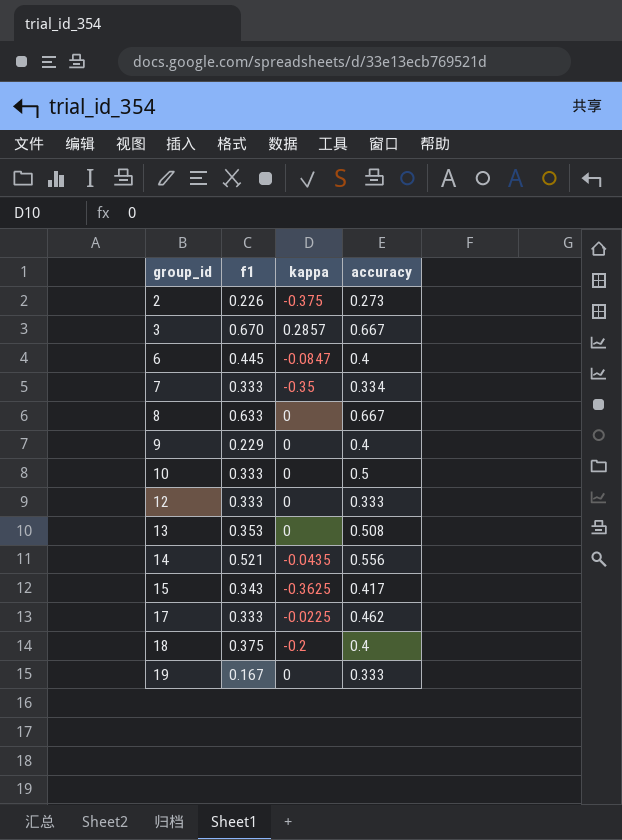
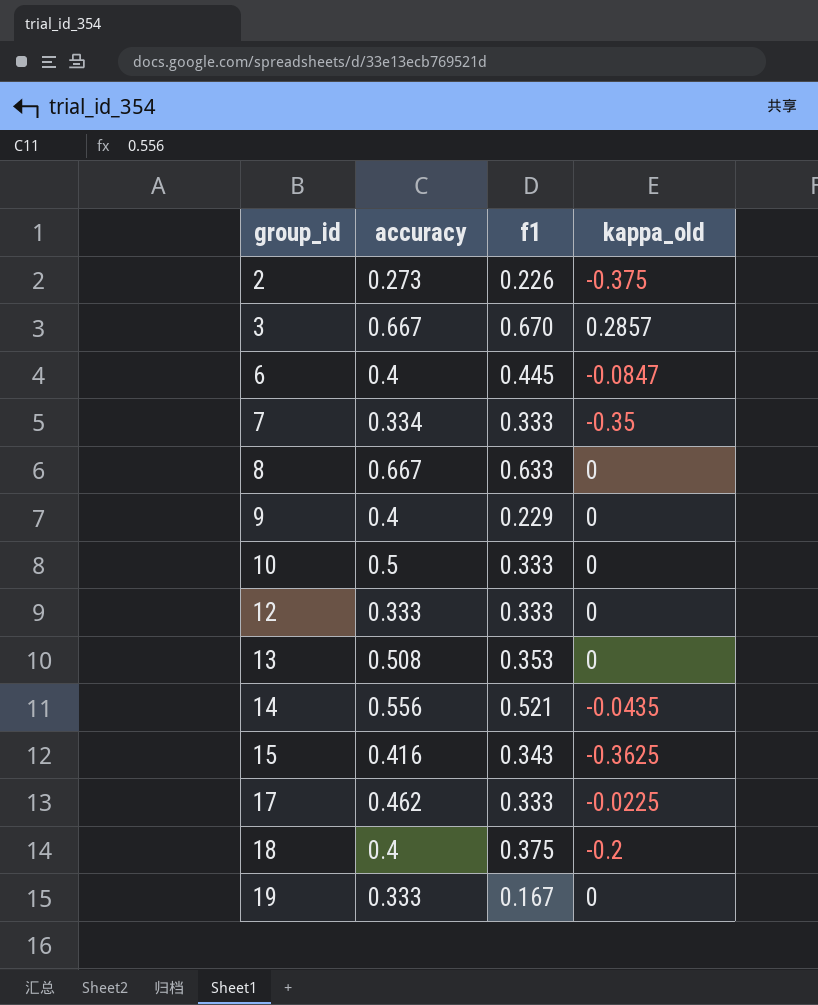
column accuracy | position: 4 -> 2
column name: kappa -> kappa_old
15 | accuracy: 0.417 -> 0.416

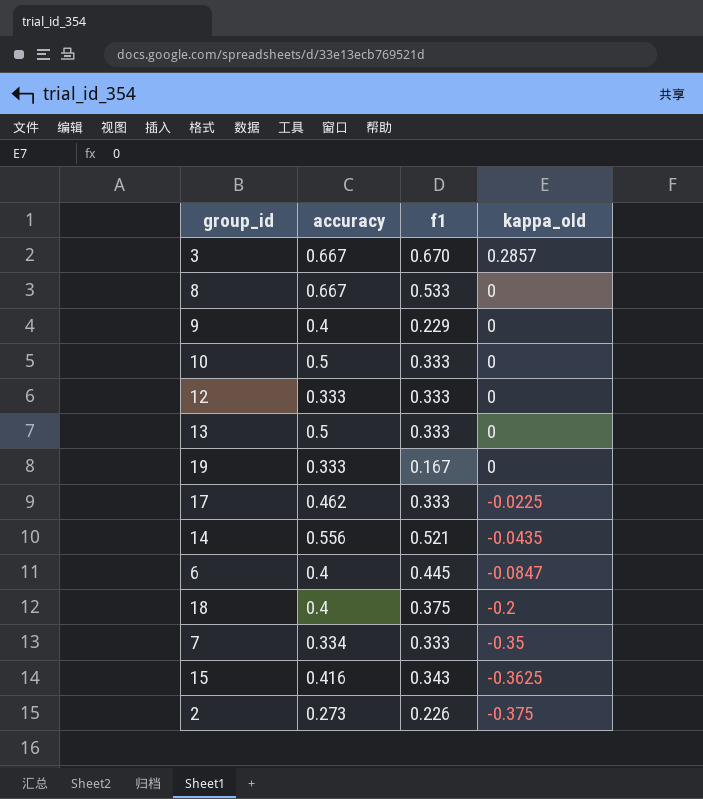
row order: group_id ascending -> kappa_old descending
8 | f1: 0.633 -> 0.533
13 | accuracy: 0.508 -> 0.5
13 | f1: 0.353 -> 0.333

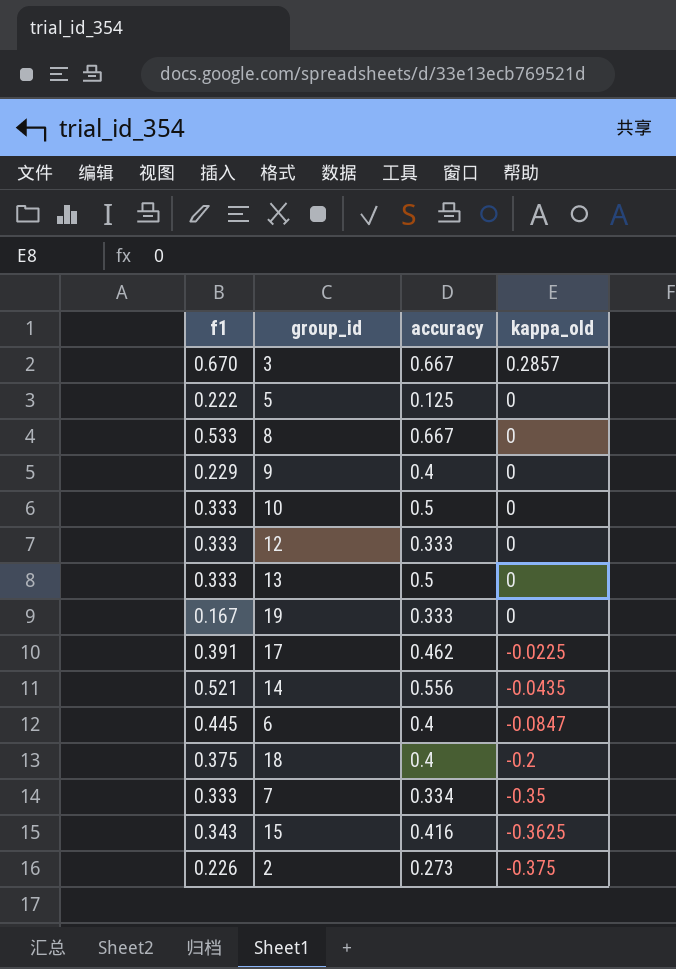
column f1 | position: 3 -> 1
row 5: none -> 0.222 | 0.125 | 0
17 | f1: 0.333 -> 0.391

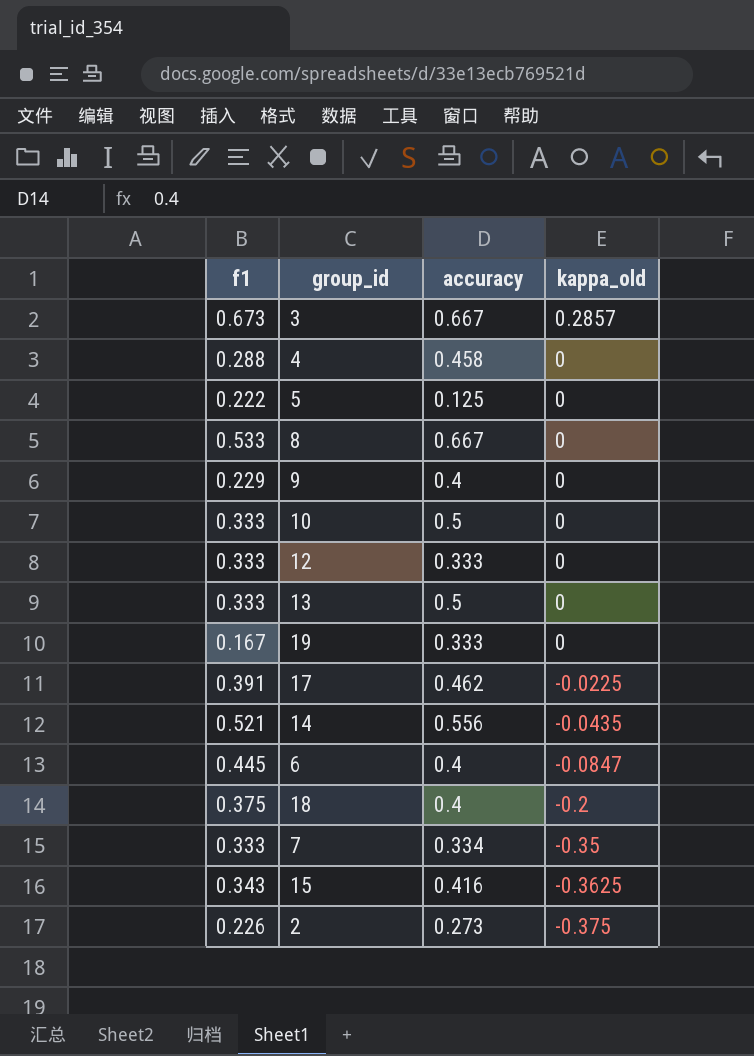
3 | f1: 0.670 -> 0.673
row 4: none -> 0.288 | 0.458 | 0

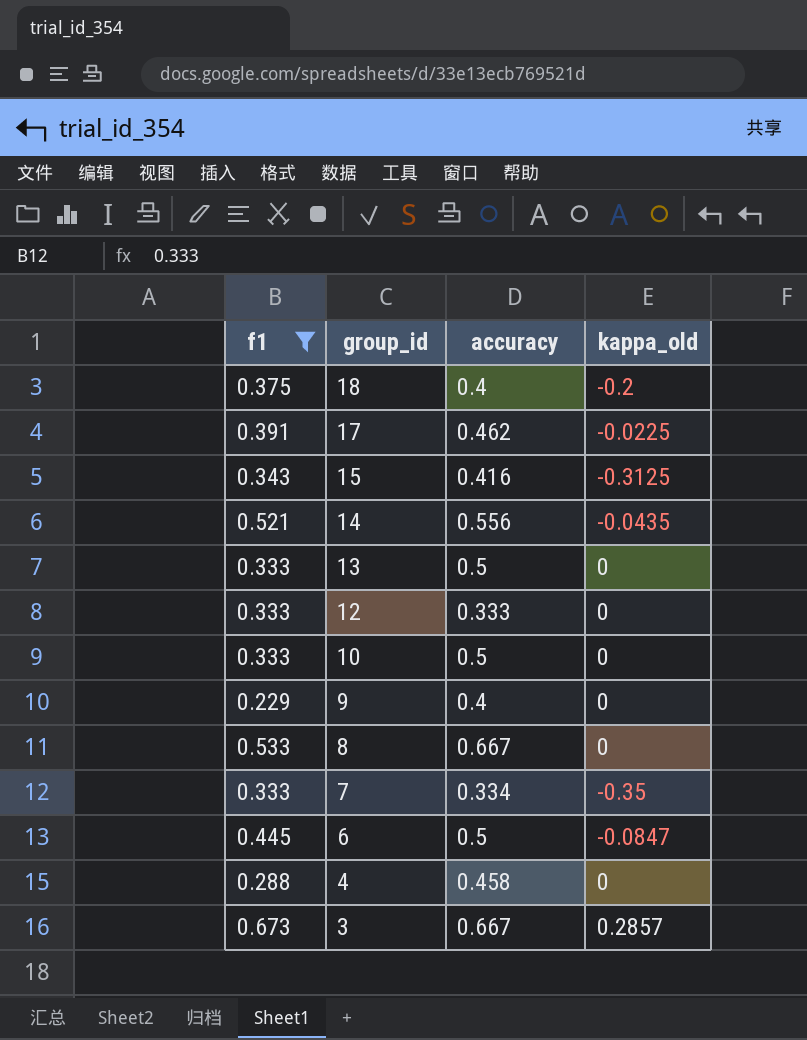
filter: none -> f1 >= 0.229
row order: kappa_old descending -> group_id descending
15 | kappa_old: -0.3625 -> -0.3125
6 | accuracy: 0.4 -> 0.5

